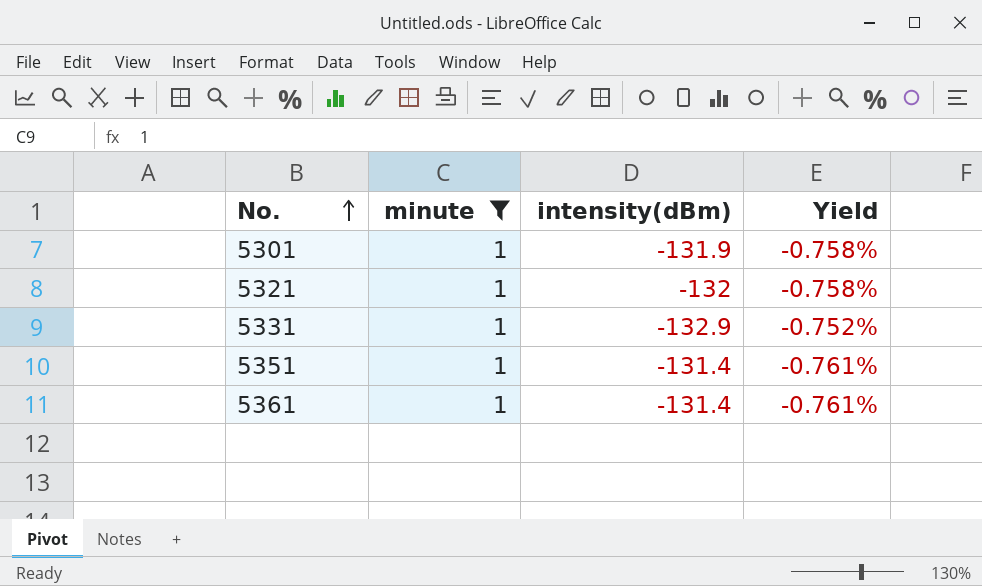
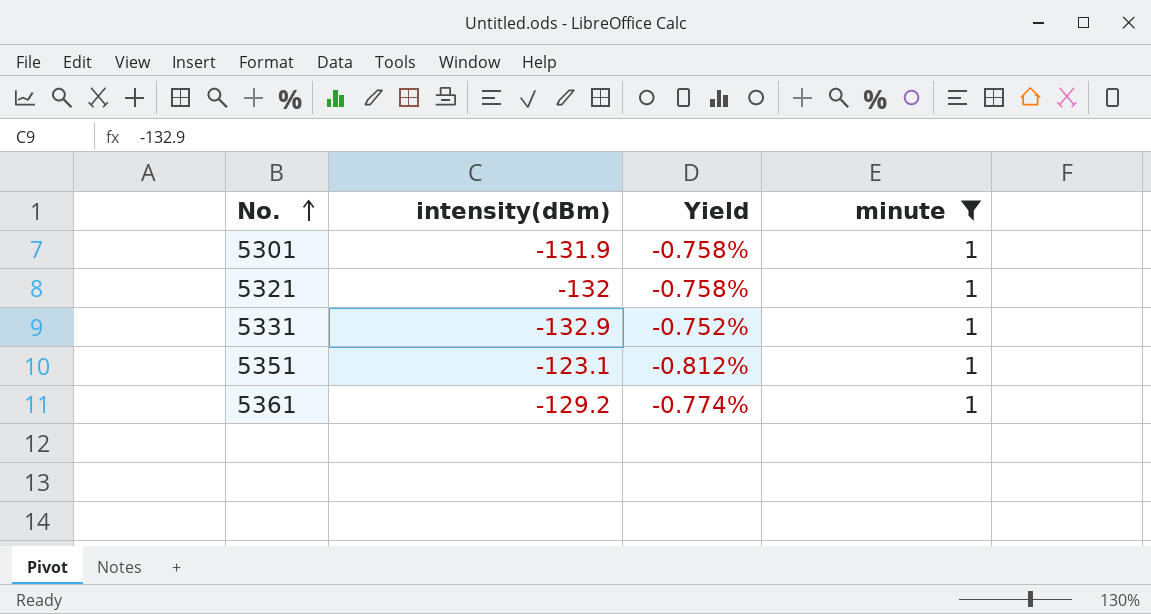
column minute | position: 2 -> 4
5351 | intensity(dBm): -131.4 -> -123.1
5351 | Yield: -0.761% -> -0.812%
5361 | intensity(dBm): -131.4 -> -129.2
5361 | Yield: -0.761% -> -0.774%

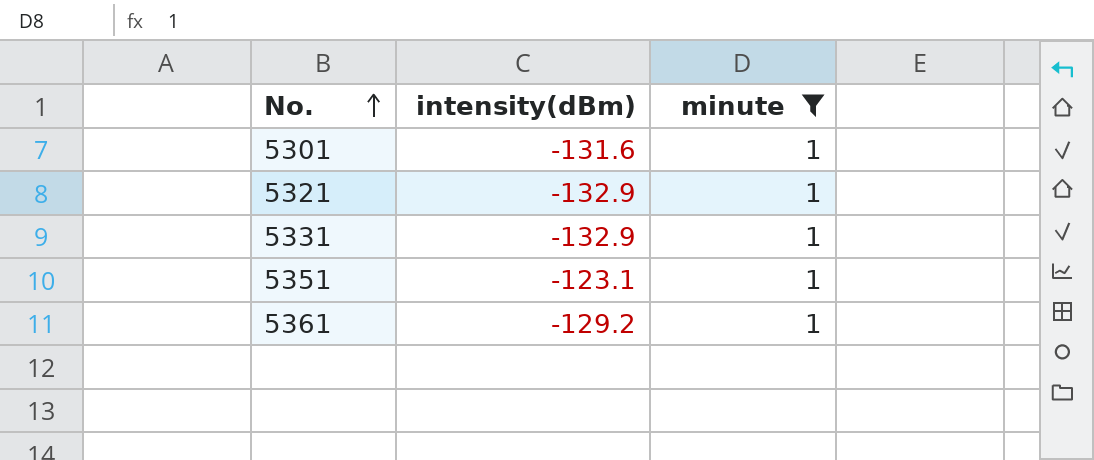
column Yield | formula: [minute] / [intensity(dBm)] -> none
5301 | intensity(dBm): -131.9 -> -131.6
5321 | intensity(dBm): -132 -> -132.9

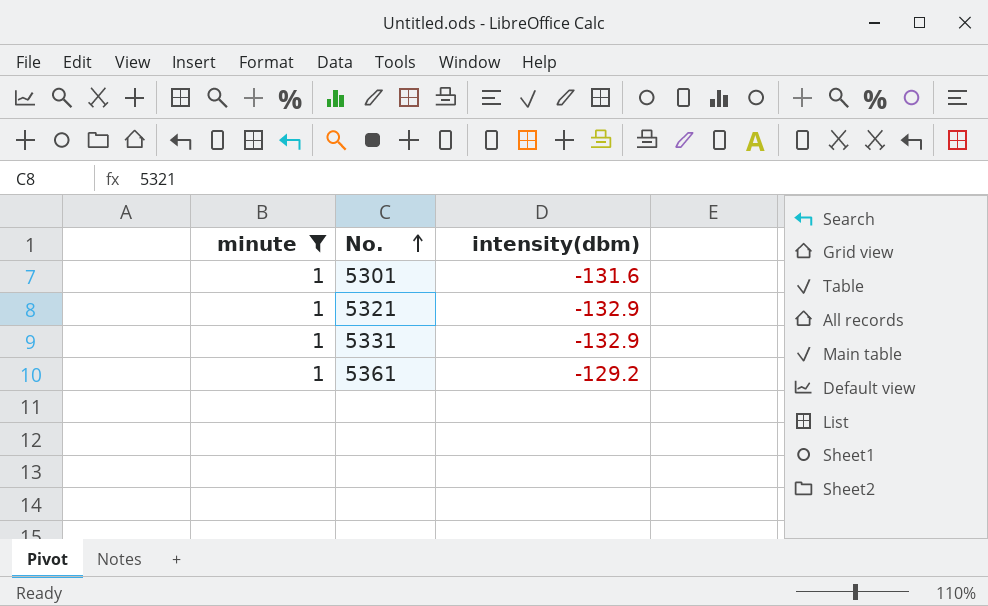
column minute | position: 3 -> 1
column name: intensity(dBm) -> intensity(dbm)
row 5351: -123.1 | 1 -> none

